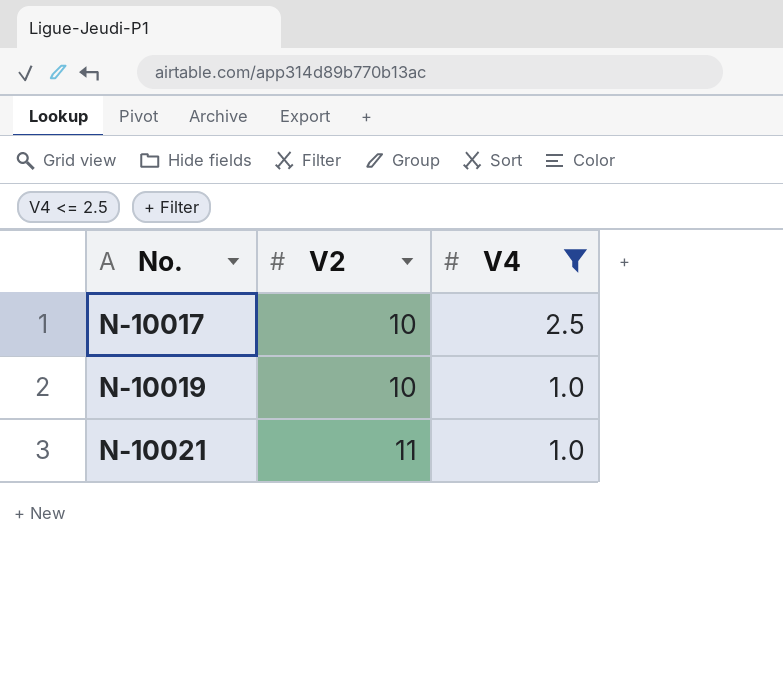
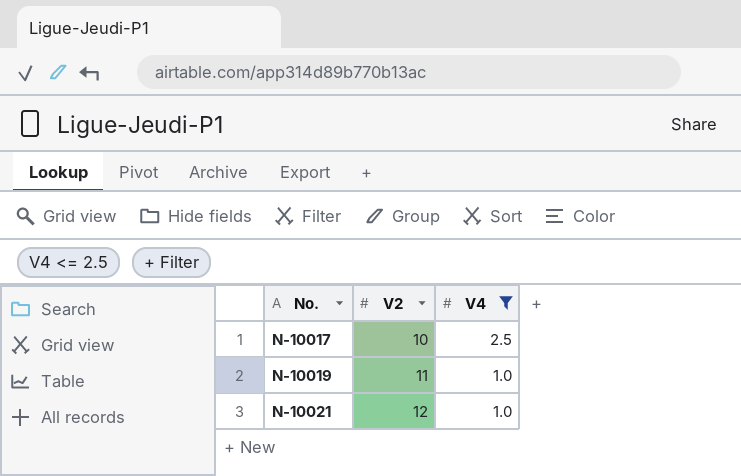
N-10019 | V2: 10 -> 11
N-10021 | V2: 11 -> 12

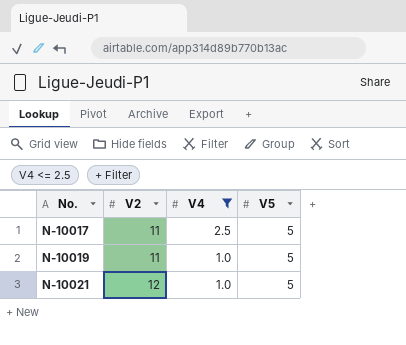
column V5 | position: none -> 4
N-10017 | V2: 10 -> 11

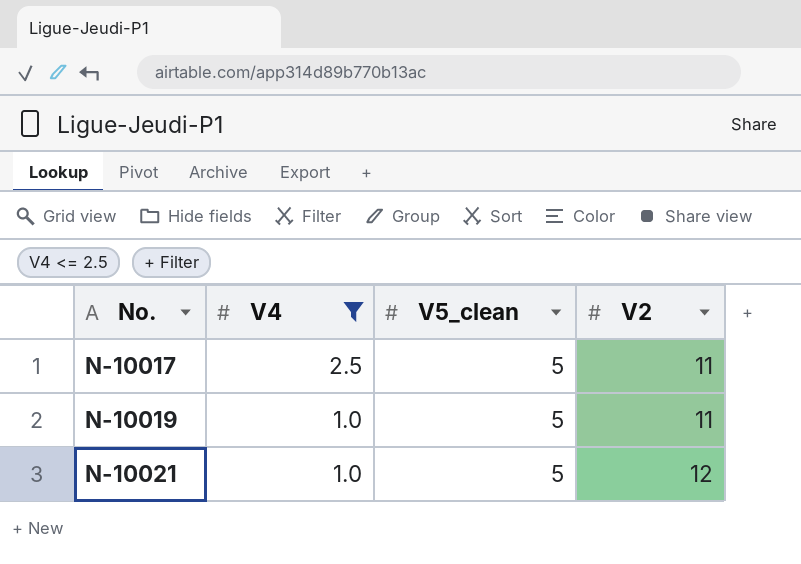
column name: V5 -> V5_clean
column V2 | position: 2 -> 4

